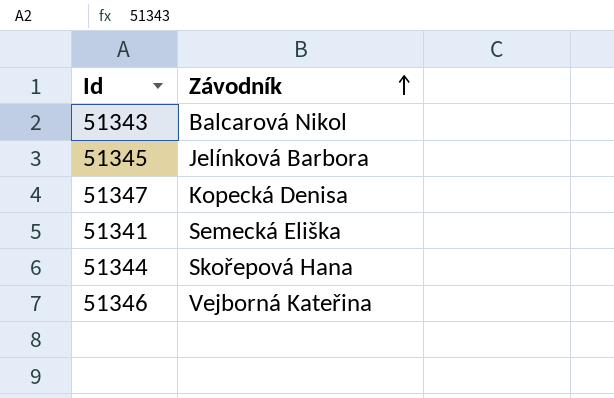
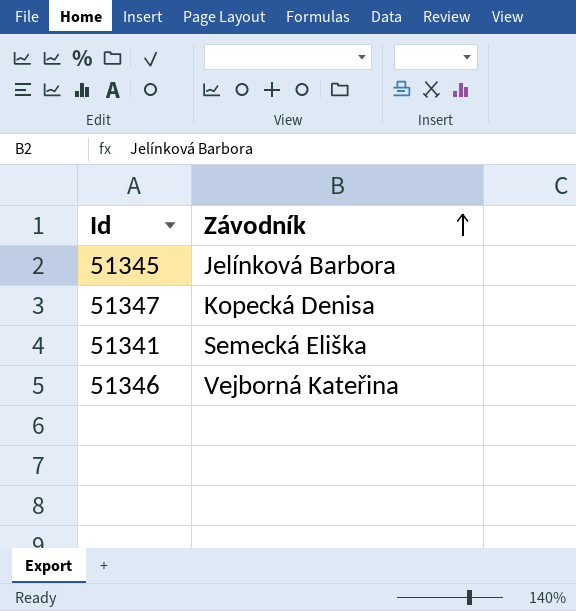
row 51343: Balcarová Nikol -> none
row 51344: Skořepová Hana -> none

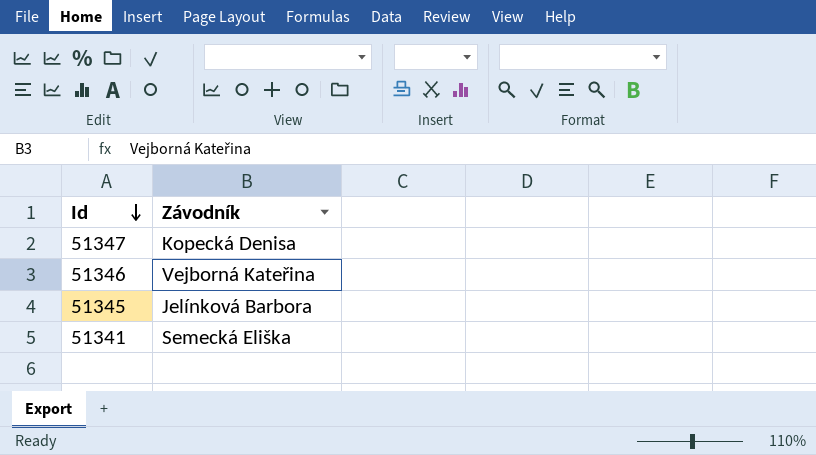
row order: Závodník ascending -> Id descending

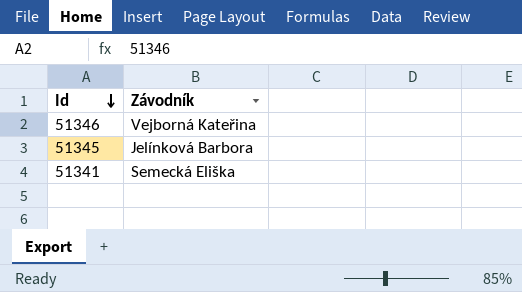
row 51347: Kopecká Denisa -> none

